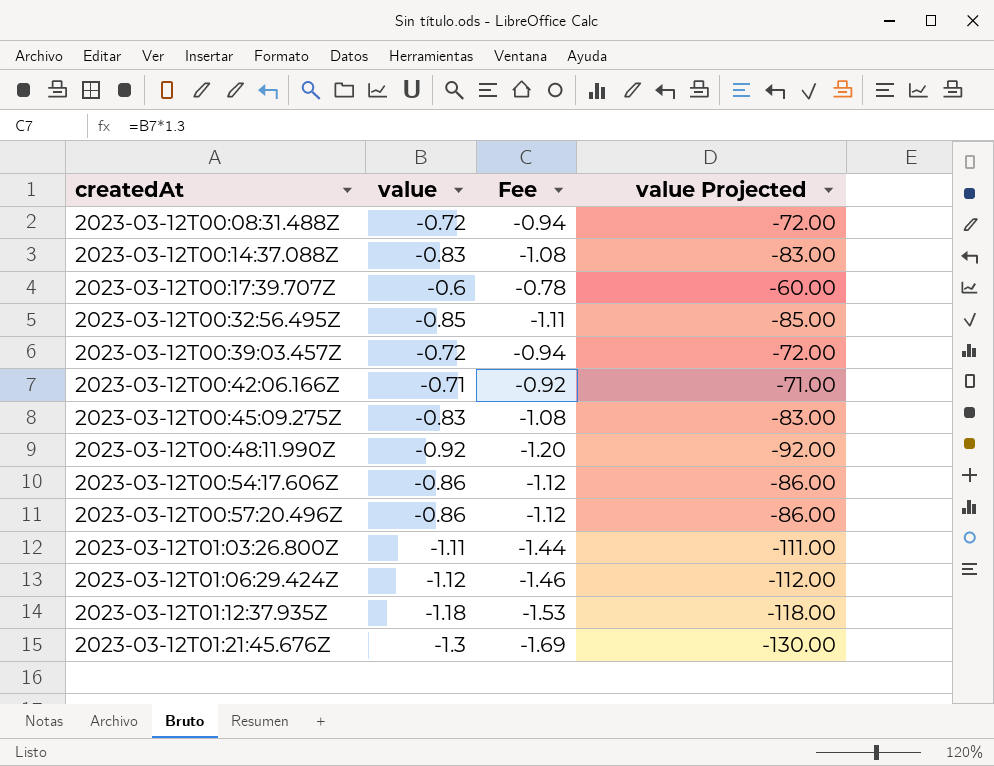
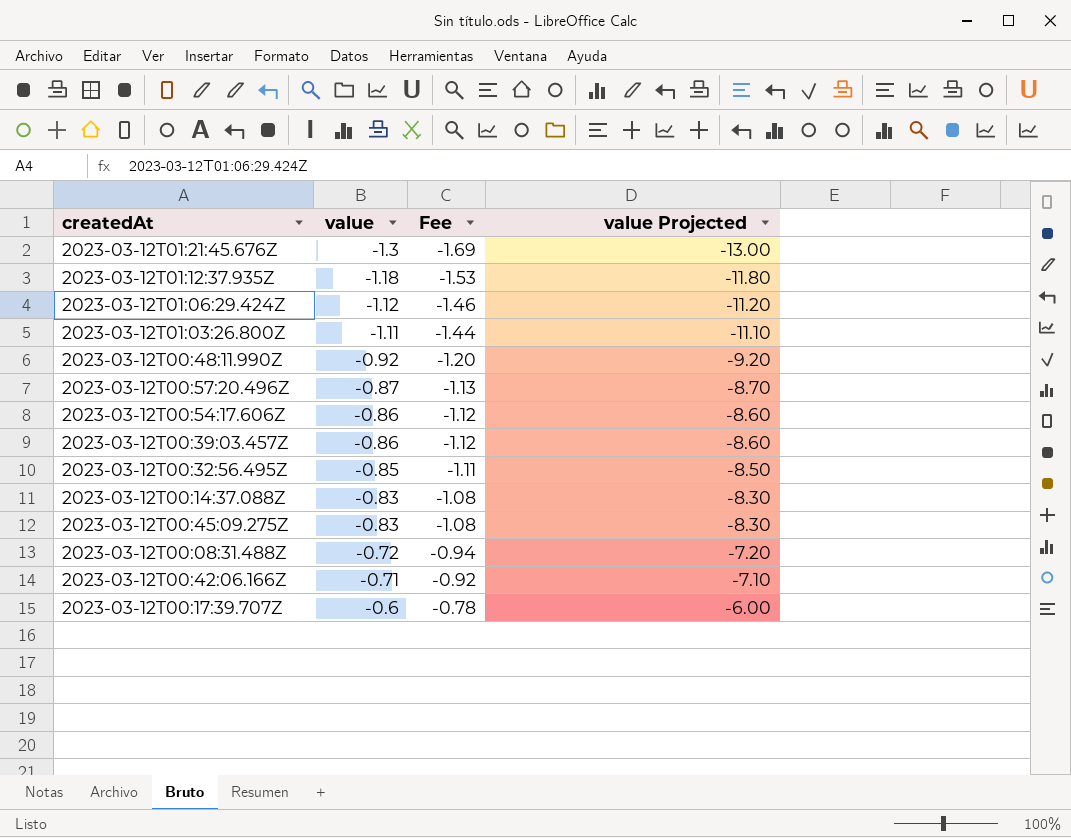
row order: createdAt ascending -> value ascending
column value Projected | formula: [value] * 100 -> [value] * 10
2023-03-12T00:57:20.496Z | value: -0.86 -> -0.87
2023-03-12T00:57:20.496Z | Fee: -1.12 -> -1.13
2023-03-12T00:39:03.457Z | value: -0.72 -> -0.86
2023-03-12T00:39:03.457Z | Fee: -0.94 -> -1.12

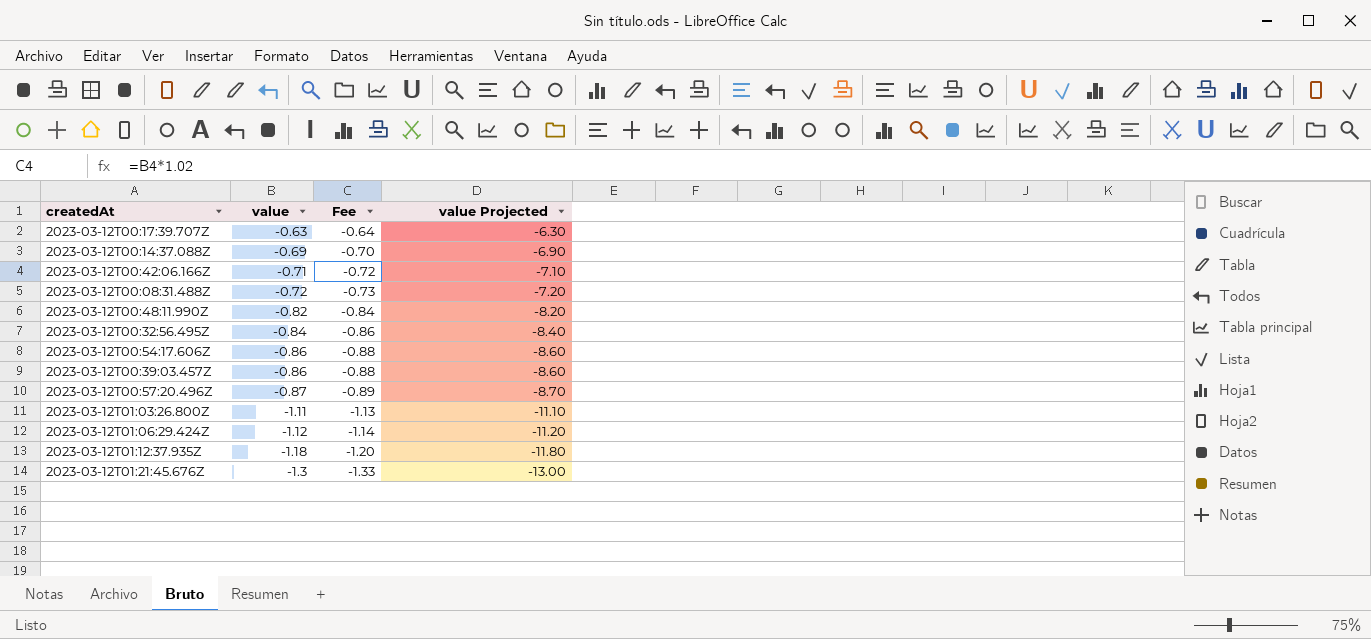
row order: value ascending -> value descending
column Fee | formula: [value] * 1.3 -> [value] * 1.02
row 2023-03-12T00:45:09.275Z: -0.83 | -1.08 | -8.30 -> none
2023-03-12T00:17:39.707Z | value: -0.6 -> -0.63
2023-03-12T00:17:39.707Z | value Projected: -6.00 -> -6.30
2023-03-12T00:14:37.088Z | value: -0.83 -> -0.69
2023-03-12T00:14:37.088Z | value Projected: -8.30 -> -6.90
2023-03-12T00:48:11.990Z | value: -0.92 -> -0.82
2023-03-12T00:48:11.990Z | value Projected: -9.20 -> -8.20
2023-03-12T00:32:56.495Z | value: -0.85 -> -0.84
2023-03-12T00:32:56.495Z | value Projected: -8.50 -> -8.40

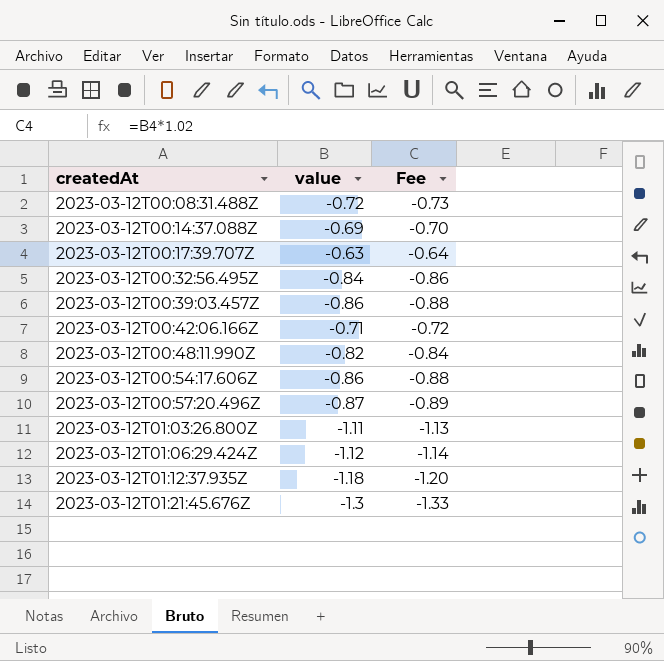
row order: value descending -> createdAt ascending
column value Projected | formula: [value] * 10 -> none

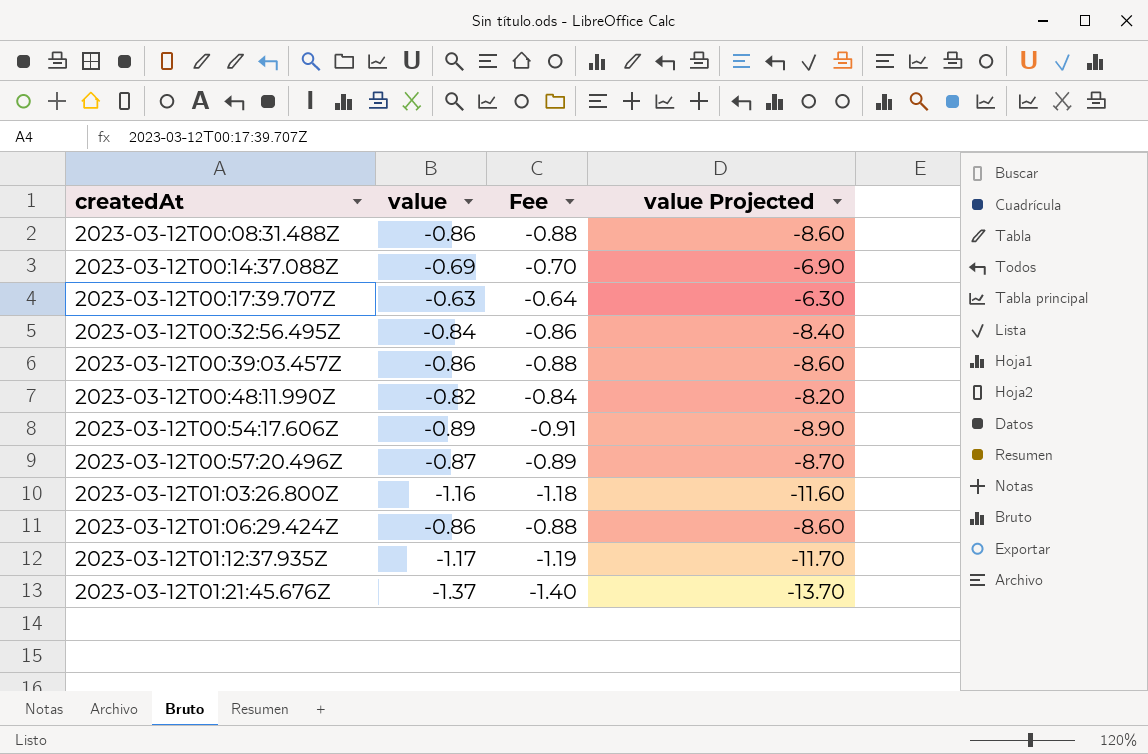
column value Projected | formula: none -> [value] * 10
row 2023-03-12T00:42:06.166Z: -0.71 | -0.72 -> none
2023-03-12T00:08:31.488Z | value: -0.72 -> -0.86
2023-03-12T00:08:31.488Z | Fee: -0.73 -> -0.88
2023-03-12T00:54:17.606Z | value: -0.86 -> -0.89
2023-03-12T00:54:17.606Z | Fee: -0.88 -> -0.91
2023-03-12T01:03:26.800Z | value: -1.11 -> -1.16
2023-03-12T01:03:26.800Z | Fee: -1.13 -> -1.18
2023-03-12T01:06:29.424Z | value: -1.12 -> -0.86
2023-03-12T01:06:29.424Z | Fee: -1.14 -> -0.88
2023-03-12T01:12:37.935Z | value: -1.18 -> -1.17
2023-03-12T01:12:37.935Z | Fee: -1.20 -> -1.19
2023-03-12T01:21:45.676Z | value: -1.3 -> -1.37
2023-03-12T01:21:45.676Z | Fee: -1.33 -> -1.40

